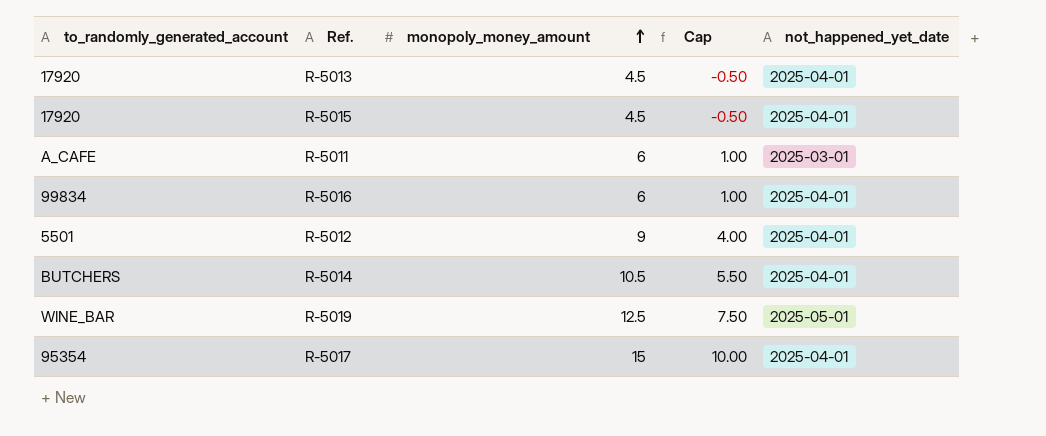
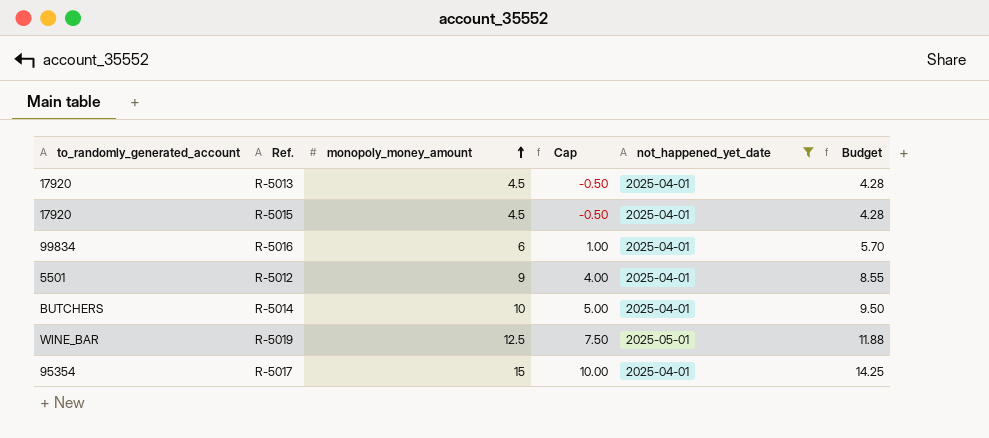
filter: none -> not_happened_yet_date != 2025-03-01
column Budget | formula: none -> [monopoly_money_amount] * 0.95
R-5014 | monopoly_money_amount: 10.5 -> 10
R-5014 | Cap: 5.50 -> 5.00

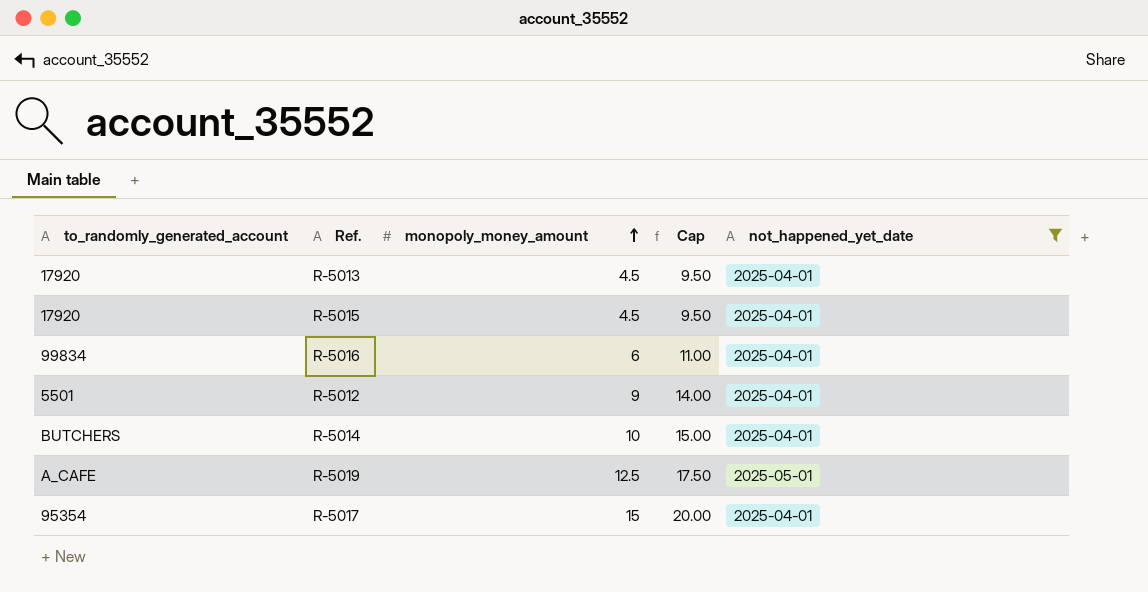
column Budget | formula: [monopoly_money_amount] * 0.95 -> none
column Cap | formula: [monopoly_money_amount] - 5 -> [monopoly_money_amount] + 5
R-5019 | to_randomly_generated_account: WINE_BAR -> A_CAFE

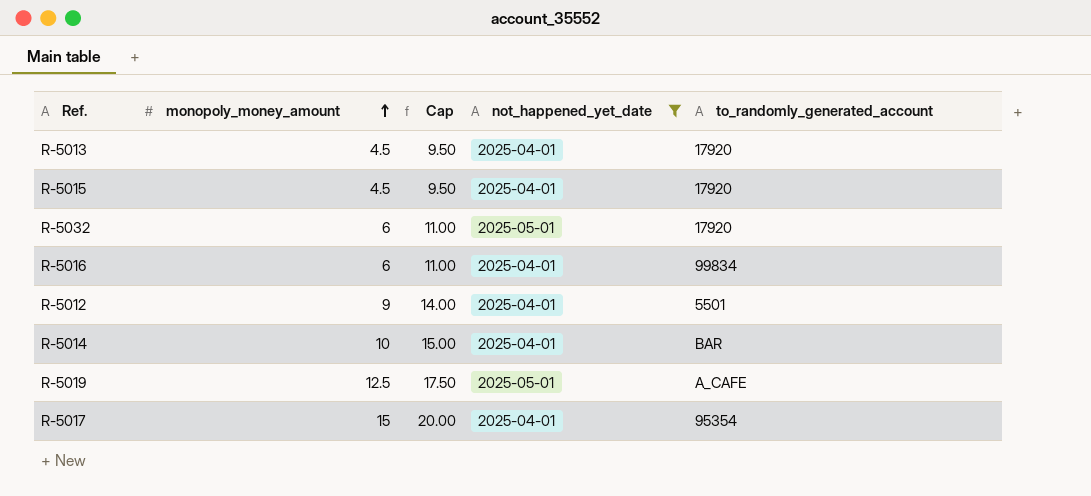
column to_randomly_generated_account | position: 1 -> 5
row R-5032: none -> 6 | 11.00 | 2025-05-01 | 17920
R-5014 | to_randomly_generated_account: BUTCHERS -> BAR

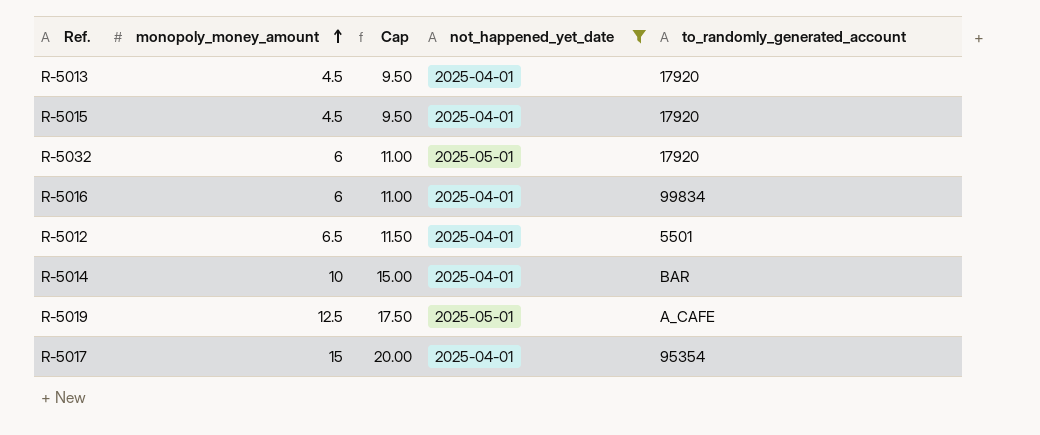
R-5012 | monopoly_money_amount: 9 -> 6.5
R-5012 | Cap: 14.00 -> 11.50

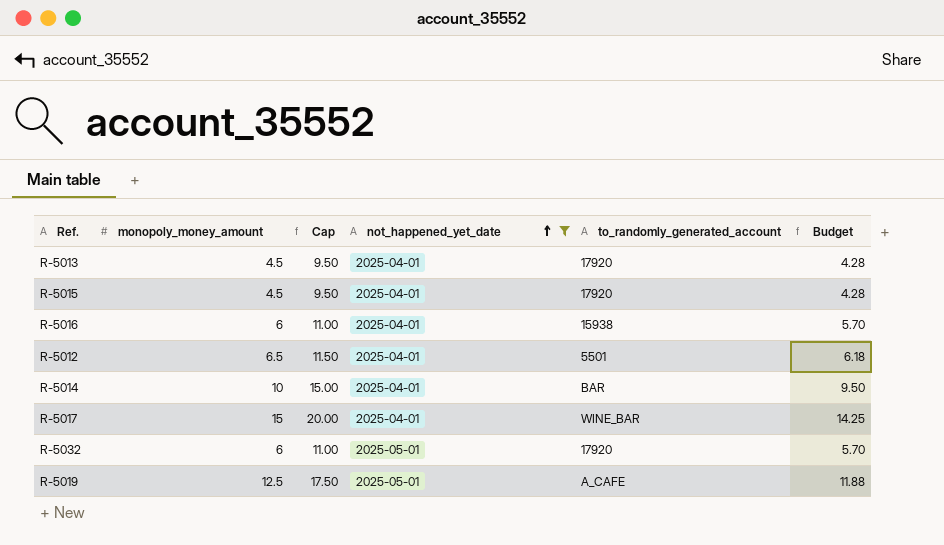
row order: monopoly_money_amount ascending -> not_happened_yet_date ascending
column Budget | formula: none -> [monopoly_money_amount] * 0.95
R-5016 | to_randomly_generated_account: 99834 -> 15938
R-5017 | to_randomly_generated_account: 95354 -> WINE_BAR

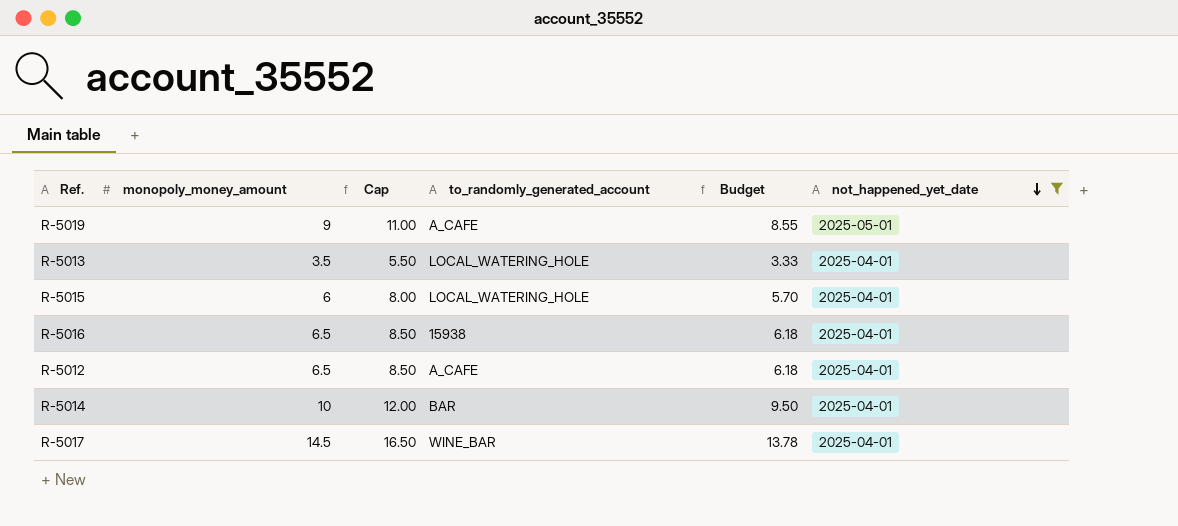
row order: not_happened_yet_date ascending -> not_happened_yet_date descending
column Cap | formula: [monopoly_money_amount] + 5 -> [monopoly_money_amount] + 2
column not_happened_yet_date | position: 4 -> 6
row R-5032: 6 | 11.00 | 2025-05-01 | 17920 | 5.70 -> none
R-5019 | monopoly_money_amount: 12.5 -> 9
R-5019 | Budget: 11.88 -> 8.55
R-5013 | monopoly_money_amount: 4.5 -> 3.5
R-5013 | to_randomly_generated_account: 17920 -> LOCAL_WATERING_HOLE
R-5013 | Budget: 4.28 -> 3.33
R-5015 | monopoly_money_amount: 4.5 -> 6
R-5015 | to_randomly_generated_account: 17920 -> LOCAL_WATERING_HOLE
R-5015 | Budget: 4.28 -> 5.70
R-5016 | monopoly_money_amount: 6 -> 6.5
R-5016 | Budget: 5.70 -> 6.18
R-5012 | to_randomly_generated_account: 5501 -> A_CAFE
R-5017 | monopoly_money_amount: 15 -> 14.5
R-5017 | Budget: 14.25 -> 13.78

